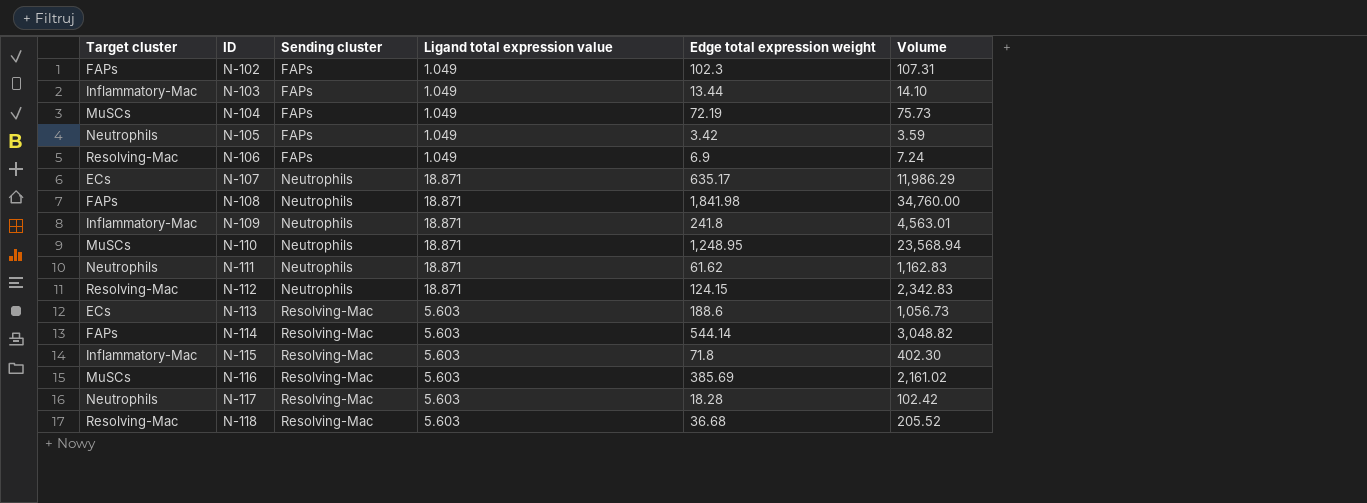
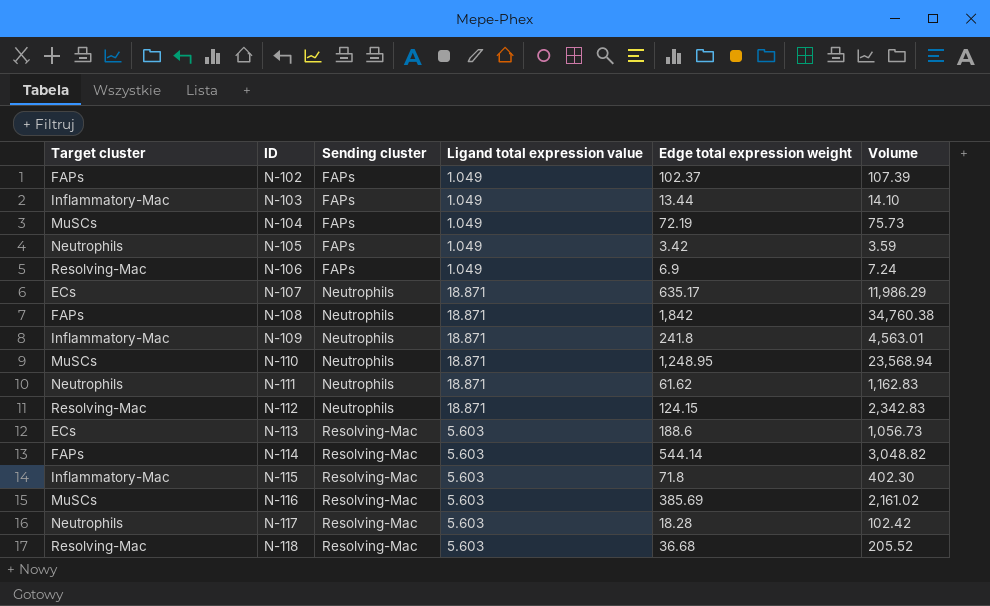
N-102 | Edge total expression weight: 102.3 -> 102.37
N-102 | Volume: 107.31 -> 107.39
N-108 | Edge total expression weight: 1,841.98 -> 1,842
N-108 | Volume: 34,760.00 -> 34,760.38

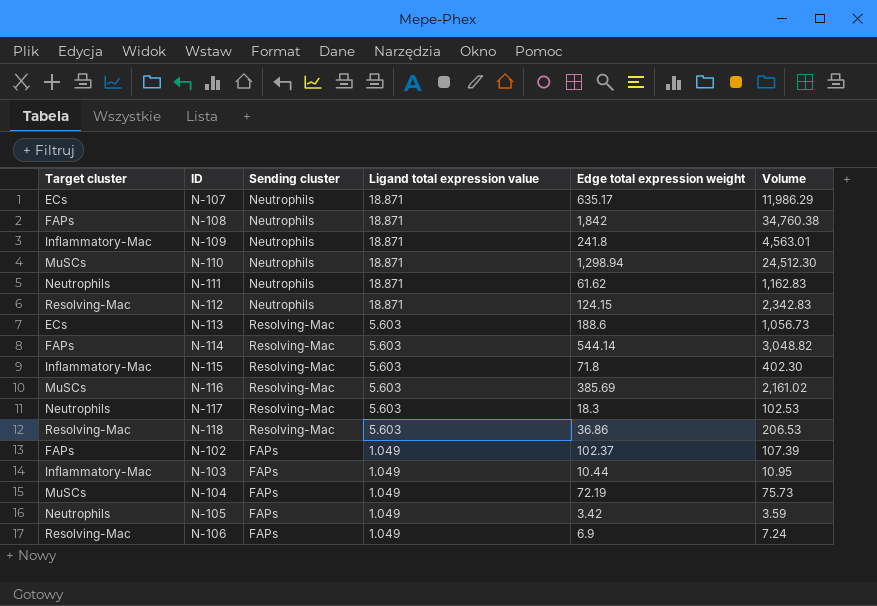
row order: ID ascending -> Ligand total expression value descending
N-110 | Edge total expression weight: 1,248.95 -> 1,298.94
N-110 | Volume: 23,568.94 -> 24,512.30
N-117 | Edge total expression weight: 18.28 -> 18.3
N-117 | Volume: 102.42 -> 102.53
N-118 | Edge total expression weight: 36.68 -> 36.86
N-118 | Volume: 205.52 -> 206.53
N-103 | Edge total expression weight: 13.44 -> 10.44
N-103 | Volume: 14.10 -> 10.95

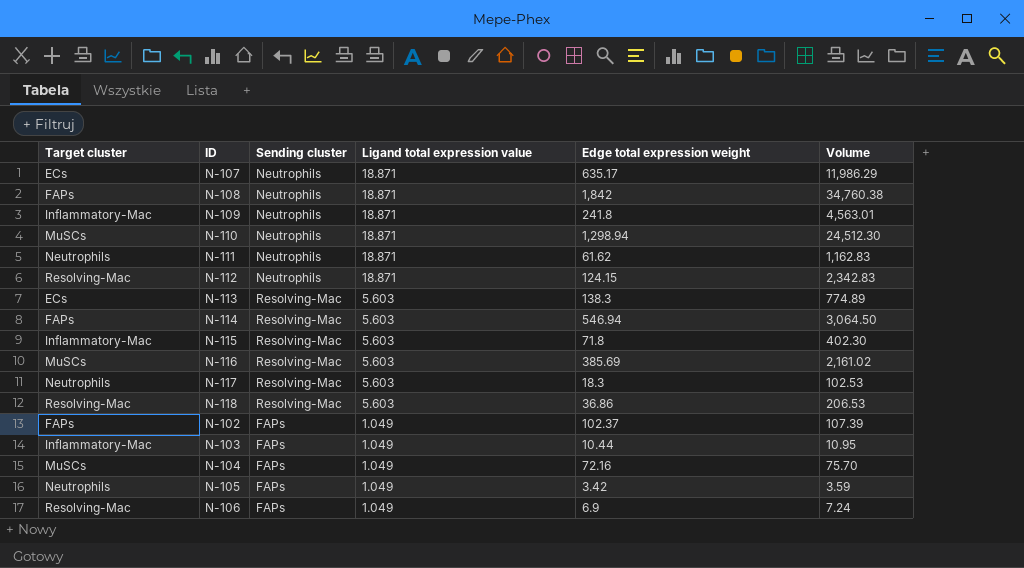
N-113 | Edge total expression weight: 188.6 -> 138.3
N-113 | Volume: 1,056.73 -> 774.89
N-114 | Edge total expression weight: 544.14 -> 546.94
N-114 | Volume: 3,048.82 -> 3,064.50
N-104 | Edge total expression weight: 72.19 -> 72.16
N-104 | Volume: 75.73 -> 75.70

